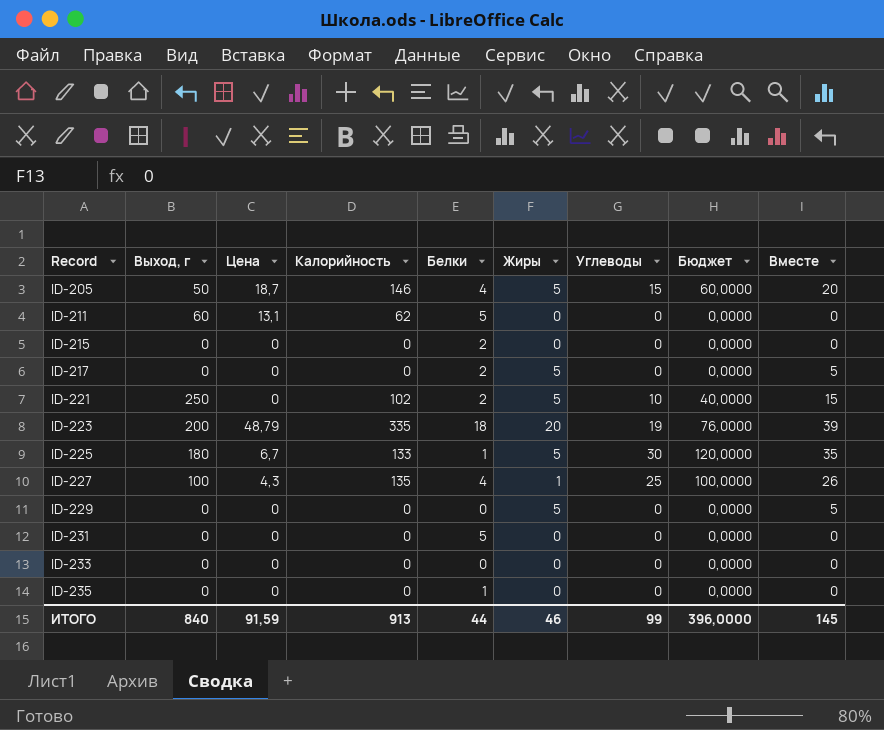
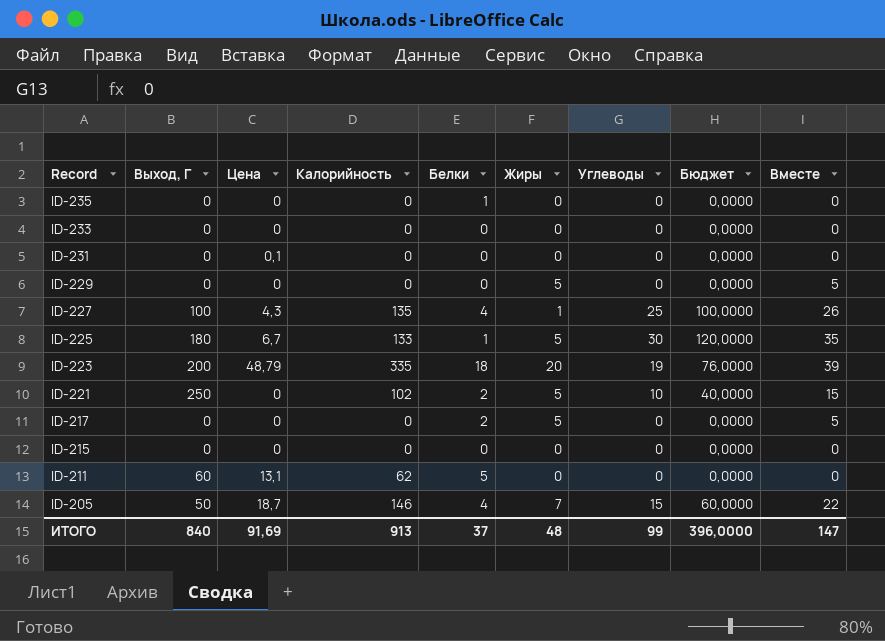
row order: Record ascending -> Record descending
column name: Выход, г -> Выход, Г
ID-231 | Цена: 0 -> 0,1
ID-231 | Белки: 5 -> 0
ID-215 | Белки: 2 -> 0
ID-205 | Жиры: 5 -> 7
ID-205 | Вместе: 20 -> 22
ИТОГО | Цена: 91,59 -> 91,69
ИТОГО | Белки: 44 -> 37
ИТОГО | Жиры: 46 -> 48
ИТОГО | Вместе: 145 -> 147

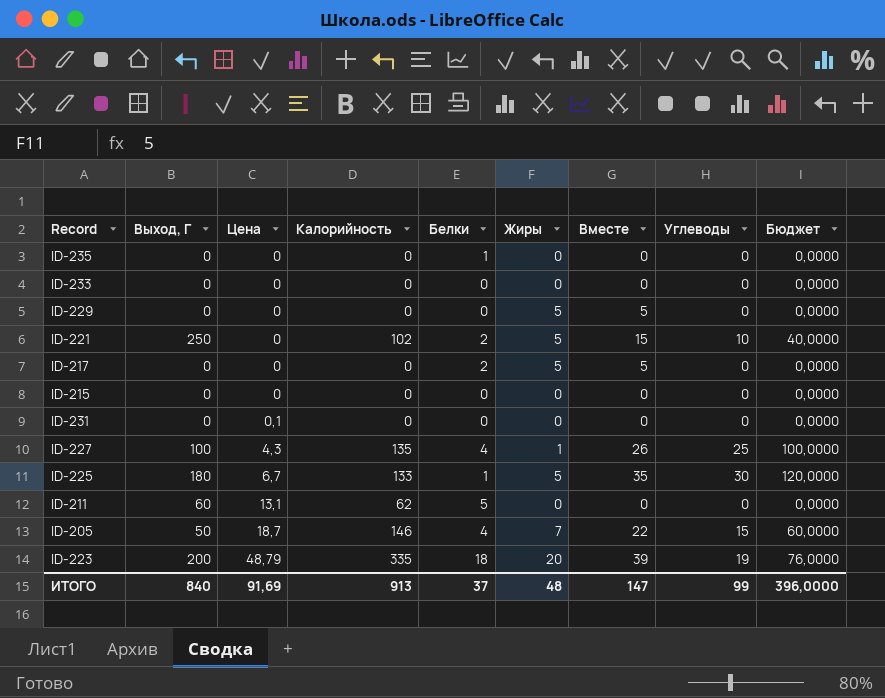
row order: Record descending -> Цена ascending
column Вместе | position: 9 -> 7

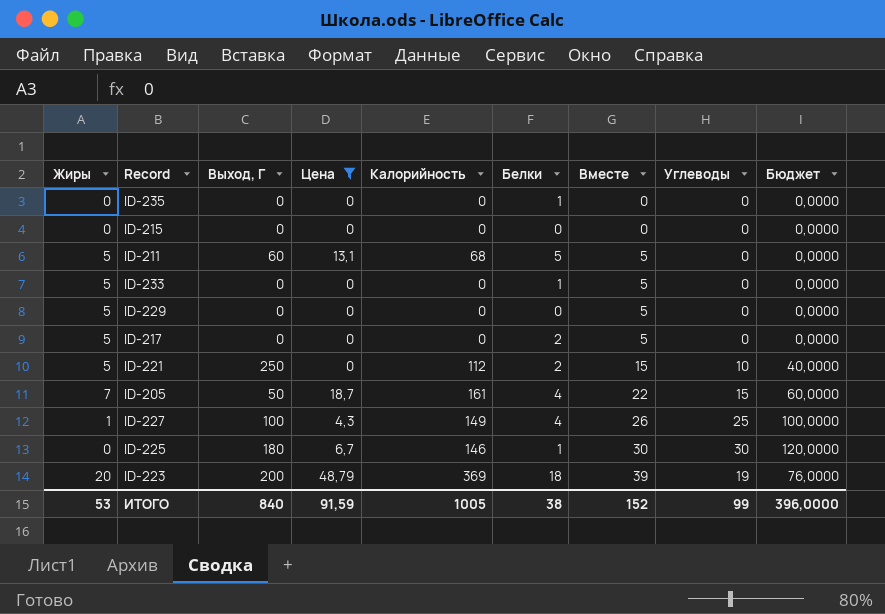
filter: none -> Цена != 0,1
row order: Цена ascending -> Вместе ascending
column Жиры | position: 6 -> 1
ID-211 | Жиры: 0 -> 5
ID-211 | Калорийность: 62 -> 68
ID-211 | Вместе: 0 -> 5
ID-233 | Жиры: 0 -> 5
ID-233 | Белки: 0 -> 1
ID-233 | Вместе: 0 -> 5
ID-221 | Калорийность: 102 -> 112
ID-205 | Калорийность: 146 -> 161
ID-227 | Калорийность: 135 -> 149
ID-225 | Жиры: 5 -> 0
ID-225 | Калорийность: 133 -> 146
ID-225 | Вместе: 35 -> 30
ID-223 | Калорийность: 335 -> 369
ИТОГО | Жиры: 48 -> 53
ИТОГО | Цена: 91,69 -> 91,59
ИТОГО | Калорийность: 913 -> 1005
ИТОГО | Белки: 37 -> 38
ИТОГО | Вместе: 147 -> 152

